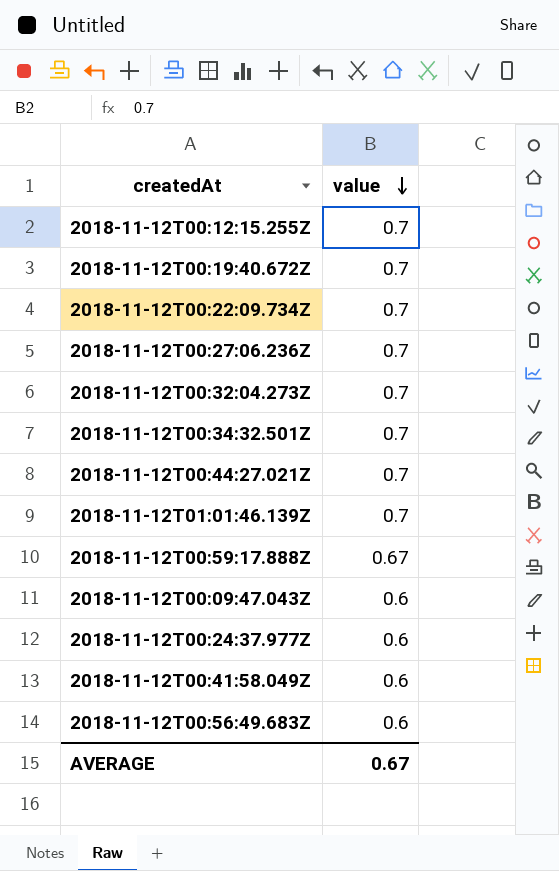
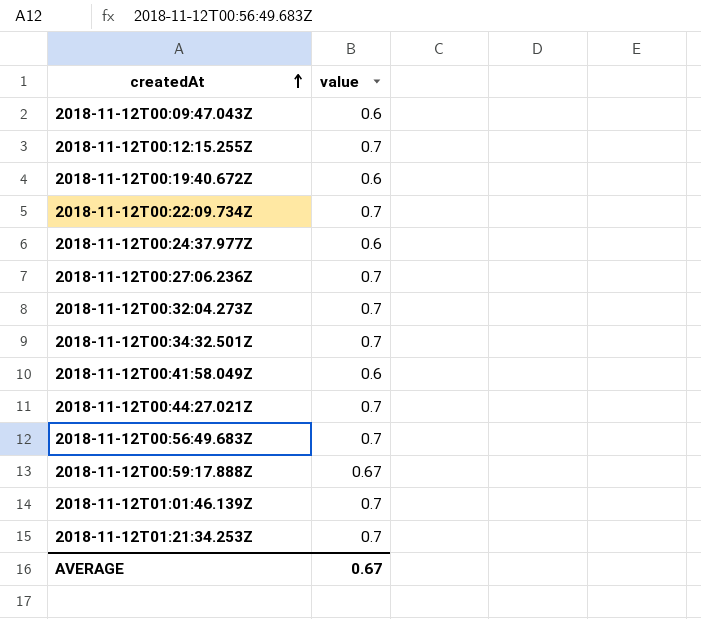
row order: value descending -> createdAt ascending
2018-11-12T00:19:40.672Z | value: 0.7 -> 0.6
2018-11-12T00:56:49.683Z | value: 0.6 -> 0.7
row 2018-11-12T01:21:34.253Z: none -> 0.7

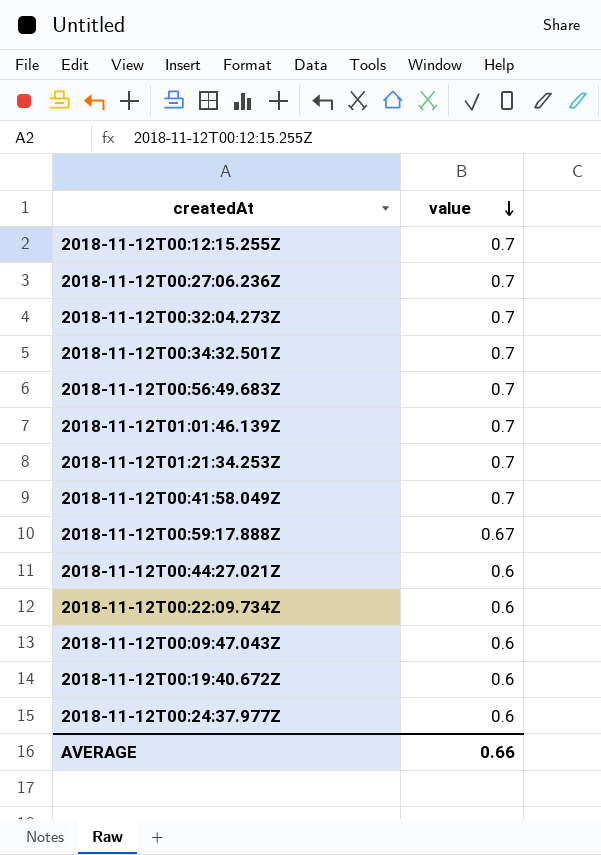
row order: createdAt ascending -> value descending
2018-11-12T00:41:58.049Z | value: 0.6 -> 0.7
2018-11-12T00:44:27.021Z | value: 0.7 -> 0.6
2018-11-12T00:22:09.734Z | value: 0.7 -> 0.6
AVERAGE | value: 0.67 -> 0.66

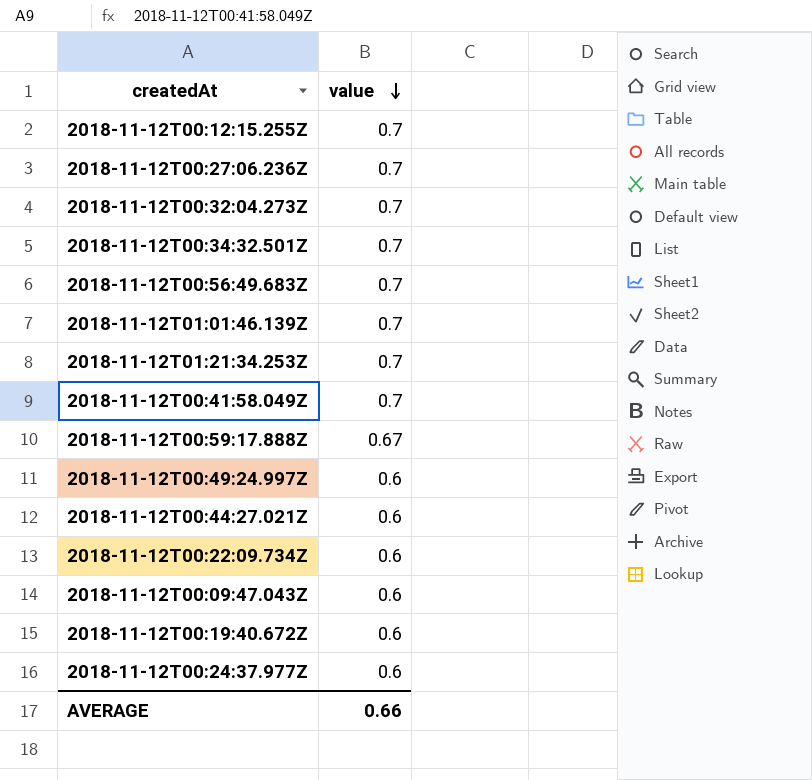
row 2018-11-12T00:49:24.997Z: none -> 0.6

